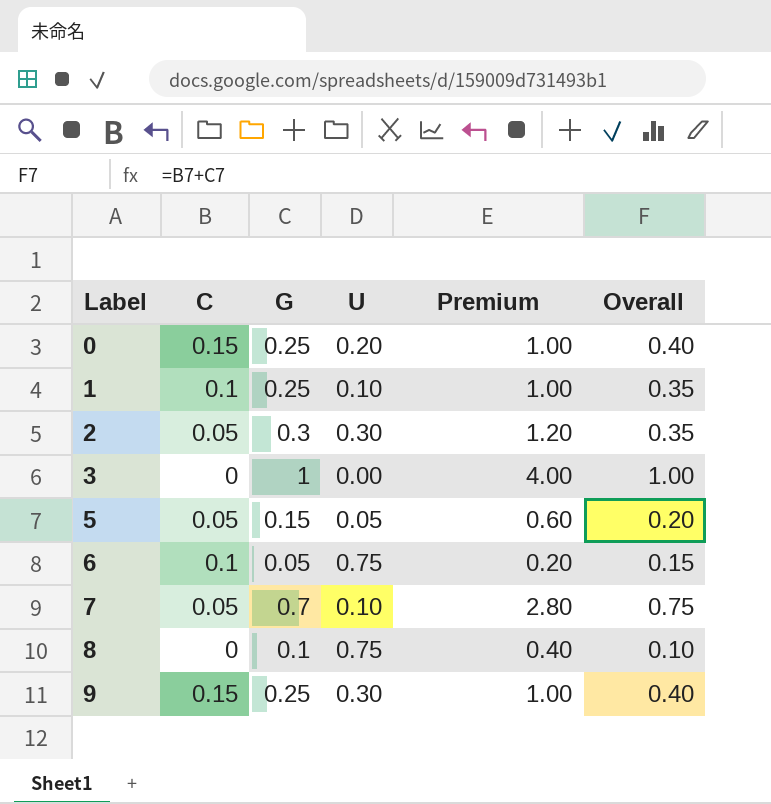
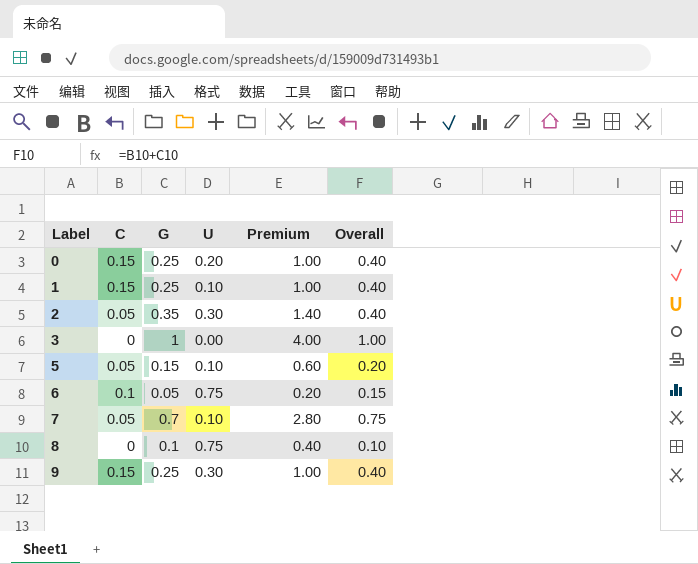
1 | C: 0.1 -> 0.15
1 | Overall: 0.35 -> 0.40
2 | G: 0.3 -> 0.35
2 | Premium: 1.20 -> 1.40
2 | Overall: 0.35 -> 0.40
5 | U: 0.05 -> 0.10

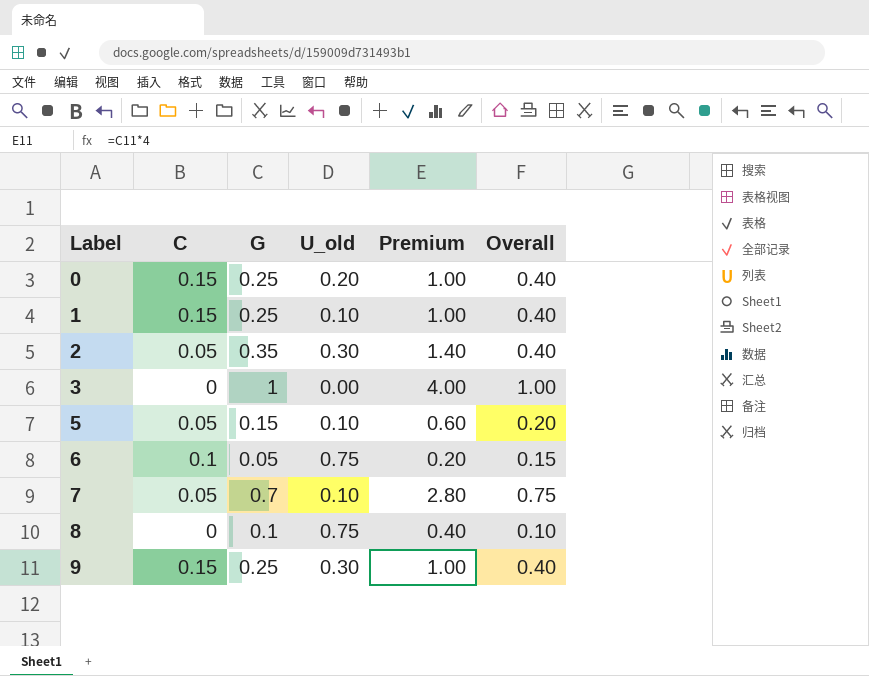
column name: U -> U_old

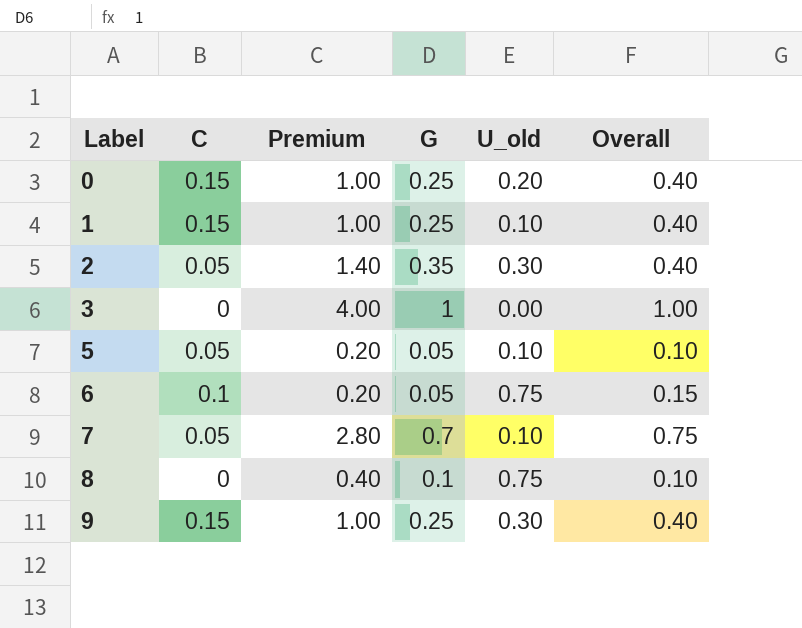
column Premium | position: 5 -> 3
5 | Premium: 0.60 -> 0.20
5 | G: 0.15 -> 0.05
5 | Overall: 0.20 -> 0.10

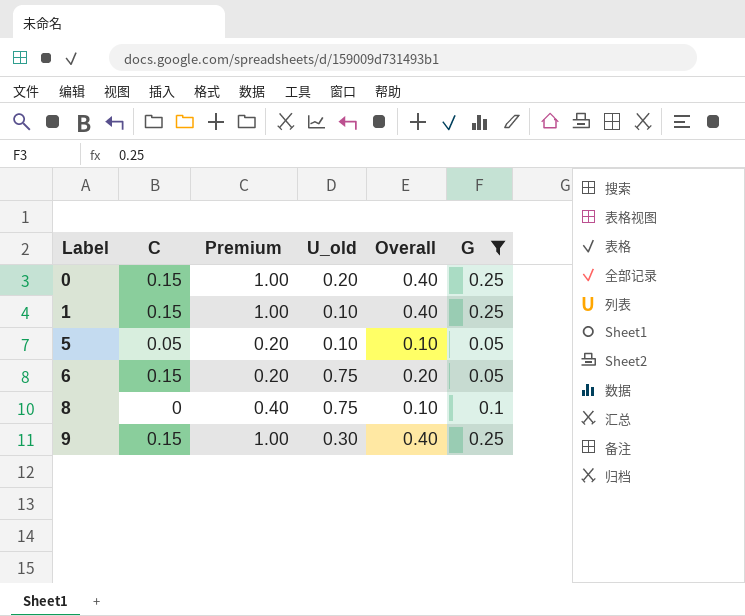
filter: none -> G <= 0.25
column G | position: 4 -> 6
6 | C: 0.1 -> 0.15
6 | Overall: 0.15 -> 0.20

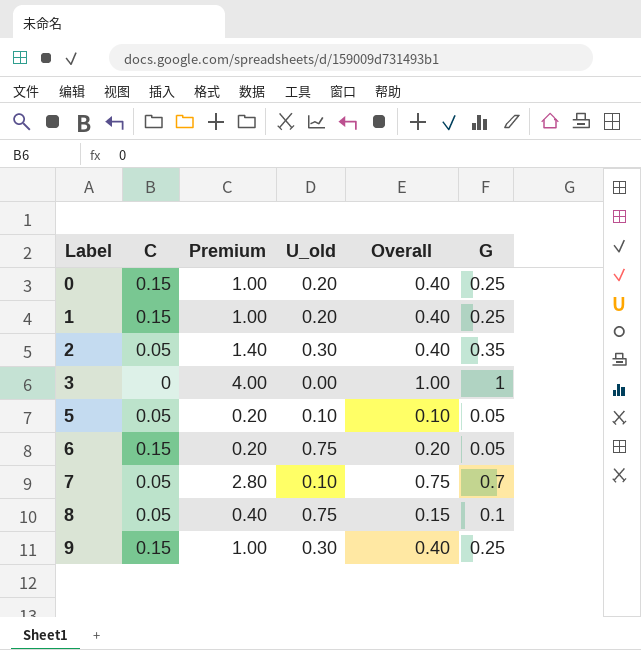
filter: G <= 0.25 -> none
1 | U_old: 0.10 -> 0.20
8 | C: 0 -> 0.05
8 | Overall: 0.10 -> 0.15

